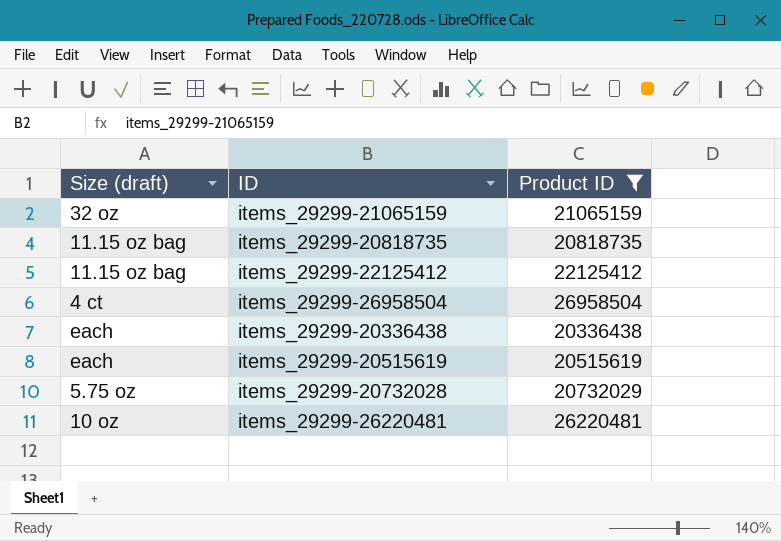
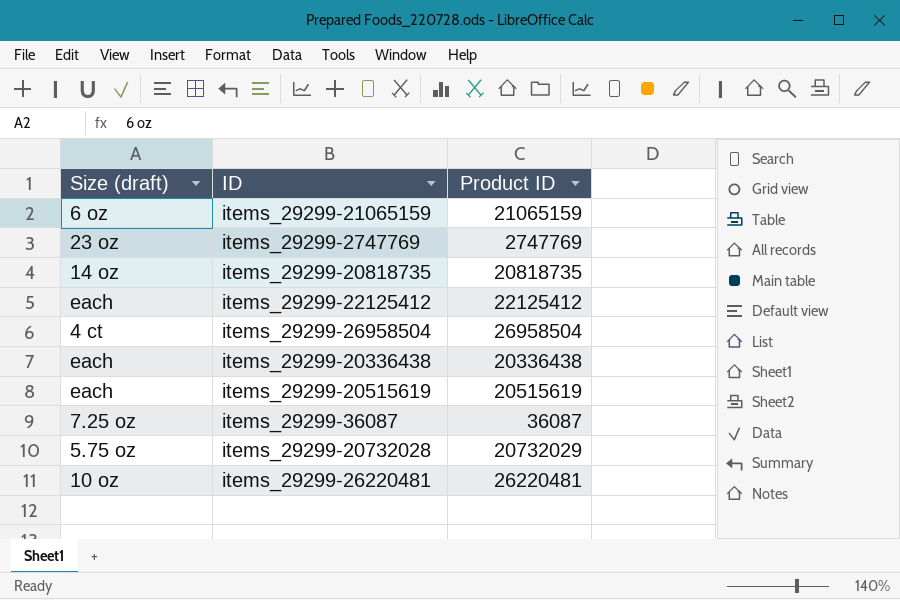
filter: Product ID >= 20336438 -> none
items_29299-21065159 | Size (draft): 32 oz -> 6 oz
items_29299-20818735 | Size (draft): 11.15 oz bag -> 14 oz
items_29299-22125412 | Size (draft): 11.15 oz bag -> each

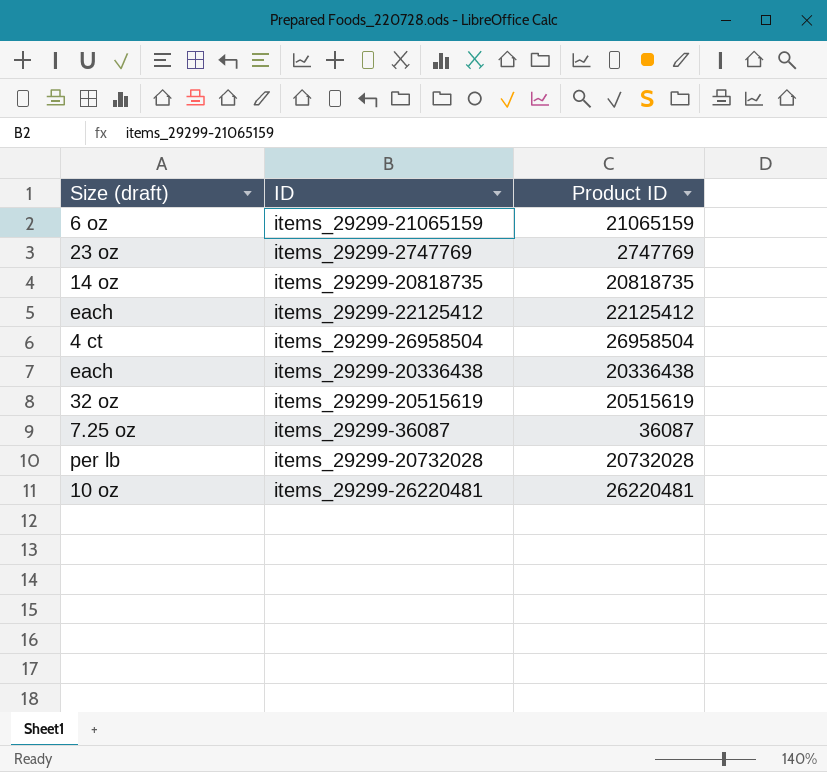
items_29299-20515619 | Size (draft): each -> 32 oz
items_29299-20732028 | Size (draft): 5.75 oz -> per lb
items_29299-20732028 | Product ID: 20732029 -> 20732028

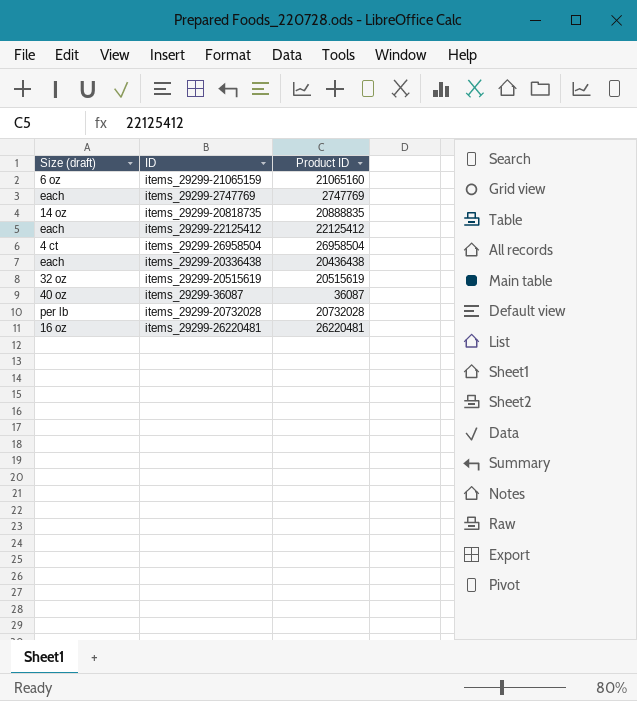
items_29299-21065159 | Product ID: 21065159 -> 21065160
items_29299-2747769 | Size (draft): 23 oz -> each
items_29299-20818735 | Product ID: 20818735 -> 20888835
items_29299-20336438 | Product ID: 20336438 -> 20436438
items_29299-36087 | Size (draft): 7.25 oz -> 40 oz
items_29299-26220481 | Size (draft): 10 oz -> 16 oz

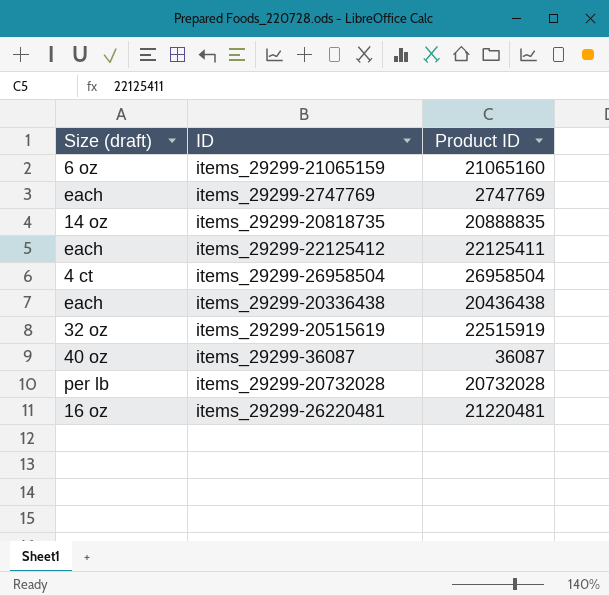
items_29299-22125412 | Product ID: 22125412 -> 22125411
items_29299-20515619 | Product ID: 20515619 -> 22515919
items_29299-26220481 | Product ID: 26220481 -> 21220481

